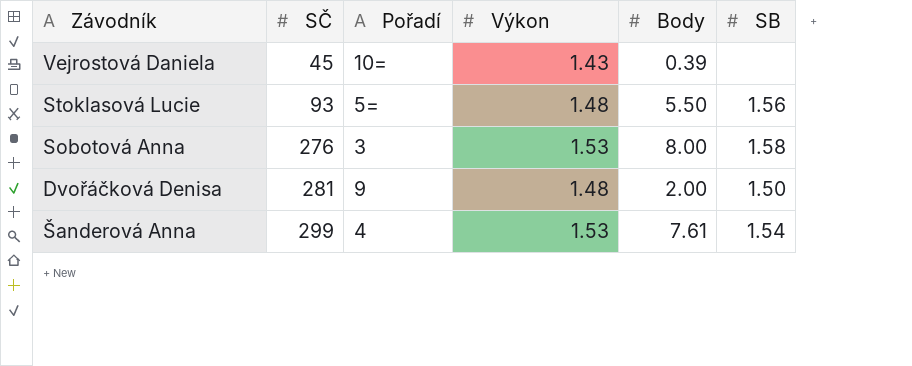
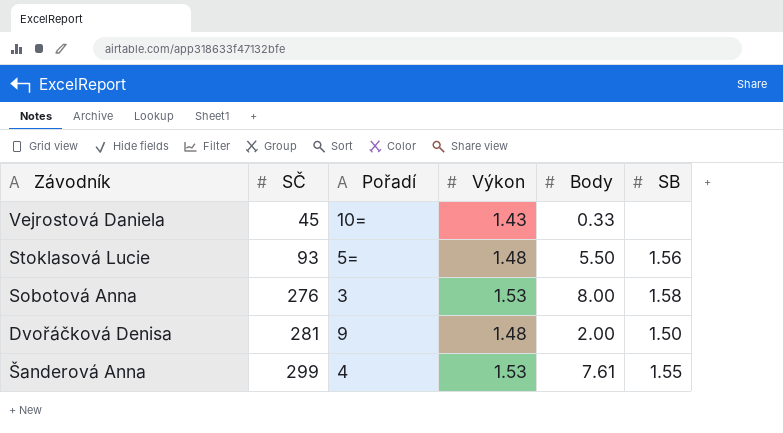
Vejrostová Daniela | Body: 0.39 -> 0.33
Šanderová Anna | SB: 1.54 -> 1.55

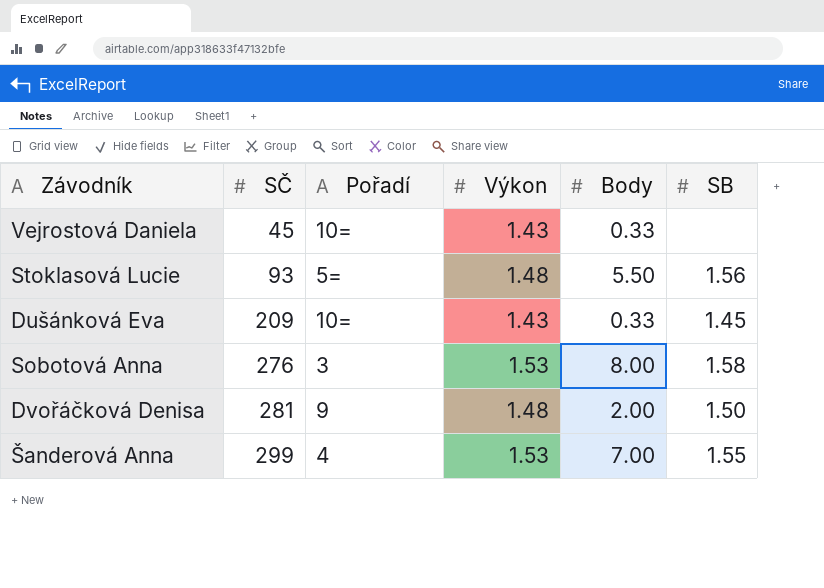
row Dušánková Eva: none -> 209 | 10= | 1.43 | 0.33 | 1.45
Šanderová Anna | Body: 7.61 -> 7.00

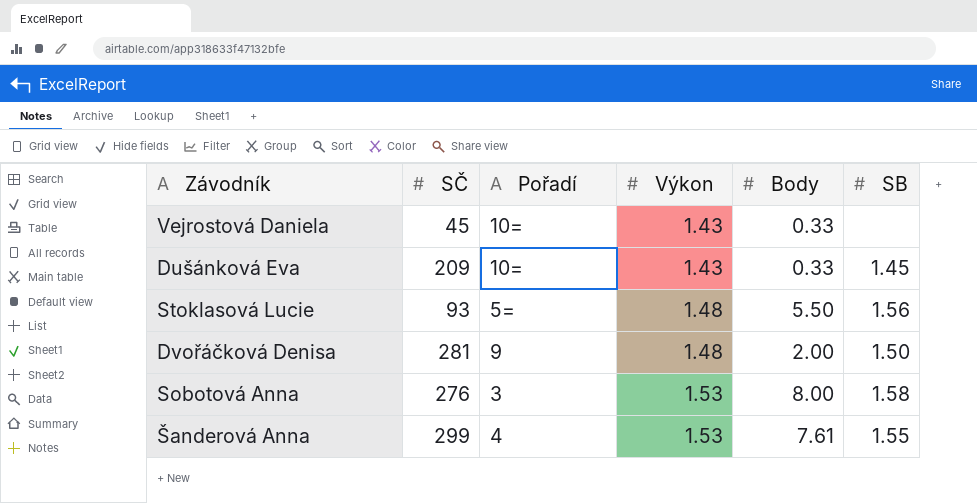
row order: SČ ascending -> Výkon ascending
Šanderová Anna | Body: 7.00 -> 7.61

